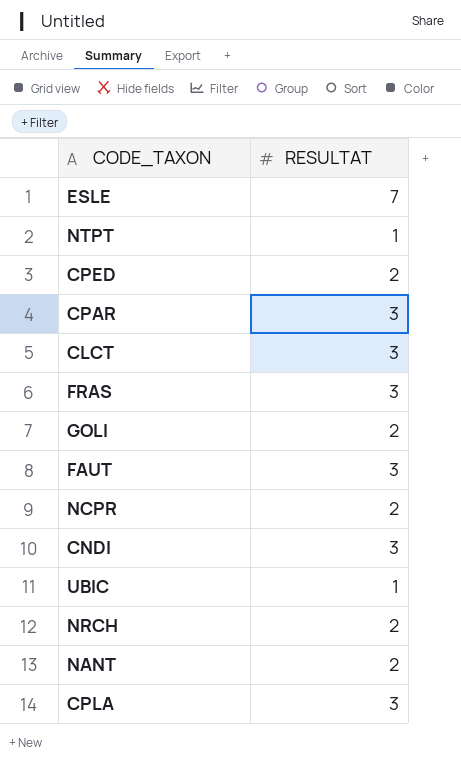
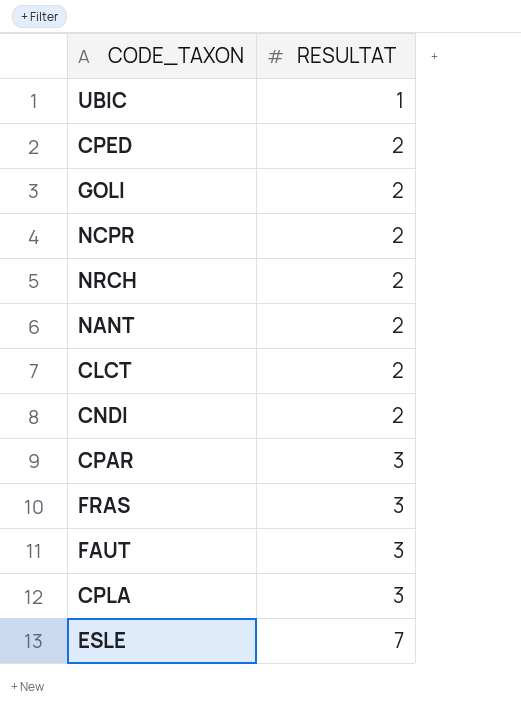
row order: none -> RESULTAT ascending
row NTPT: 1 -> none
CLCT | RESULTAT: 3 -> 2
CNDI | RESULTAT: 3 -> 2

